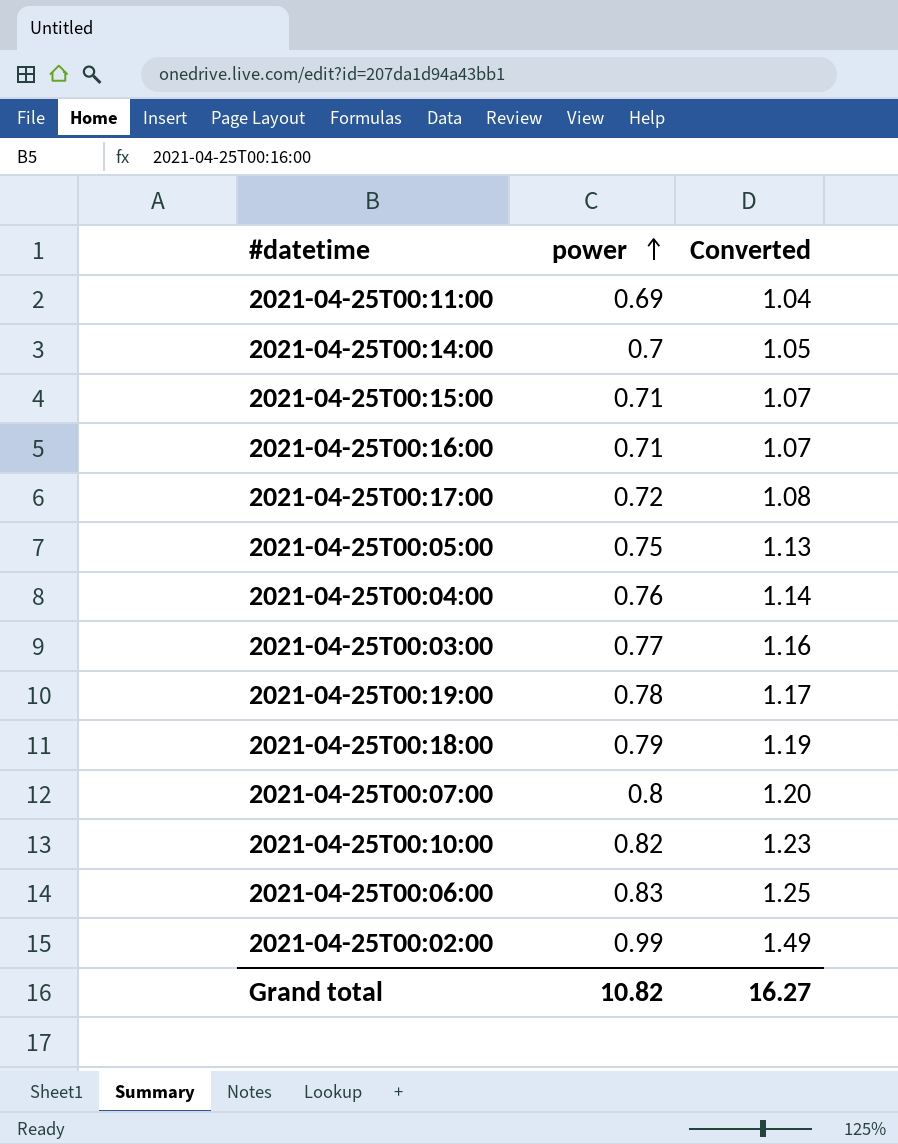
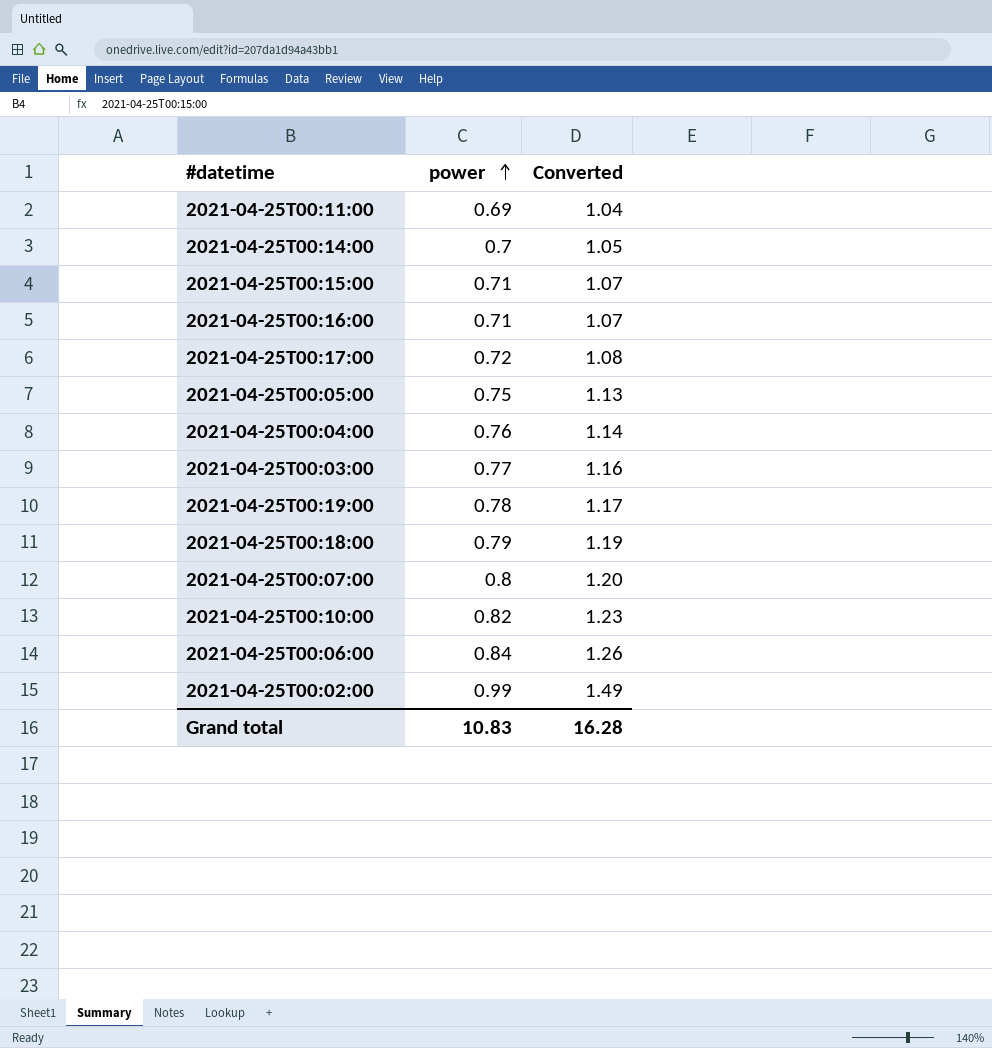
2021-04-25T00:06:00 | power: 0.83 -> 0.84
2021-04-25T00:06:00 | Converted: 1.25 -> 1.26
Grand total | power: 10.82 -> 10.83
Grand total | Converted: 16.27 -> 16.28

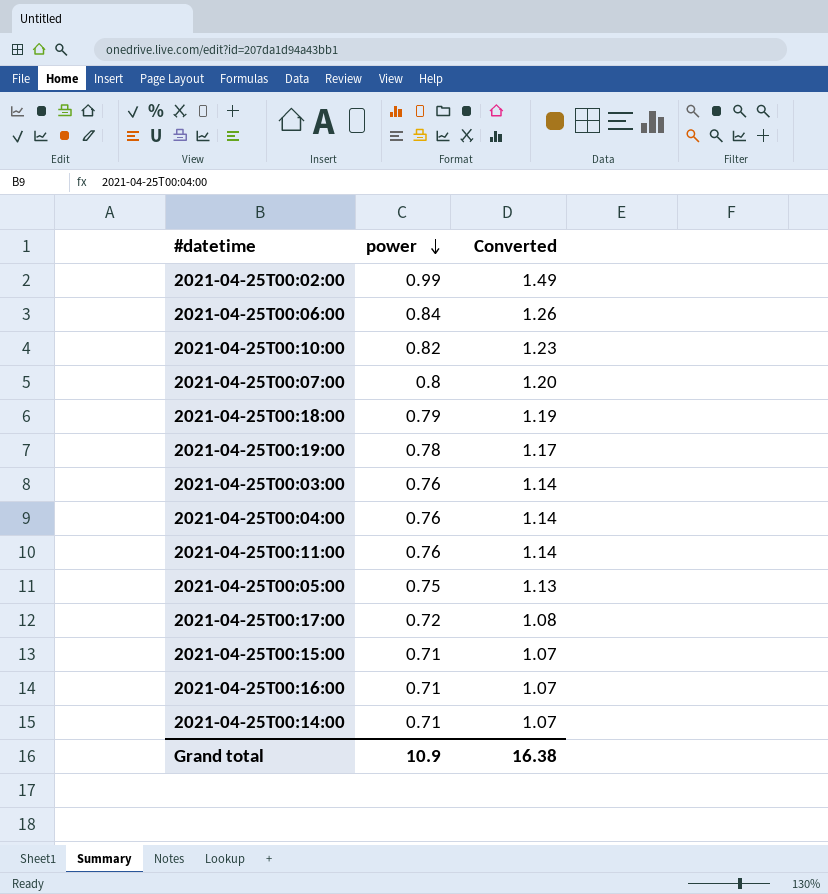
row order: power ascending -> power descending
2021-04-25T00:03:00 | power: 0.77 -> 0.76
2021-04-25T00:03:00 | Converted: 1.16 -> 1.14
2021-04-25T00:11:00 | power: 0.69 -> 0.76
2021-04-25T00:11:00 | Converted: 1.04 -> 1.14
2021-04-25T00:14:00 | power: 0.7 -> 0.71
2021-04-25T00:14:00 | Converted: 1.05 -> 1.07
Grand total | power: 10.83 -> 10.9
Grand total | Converted: 16.28 -> 16.38

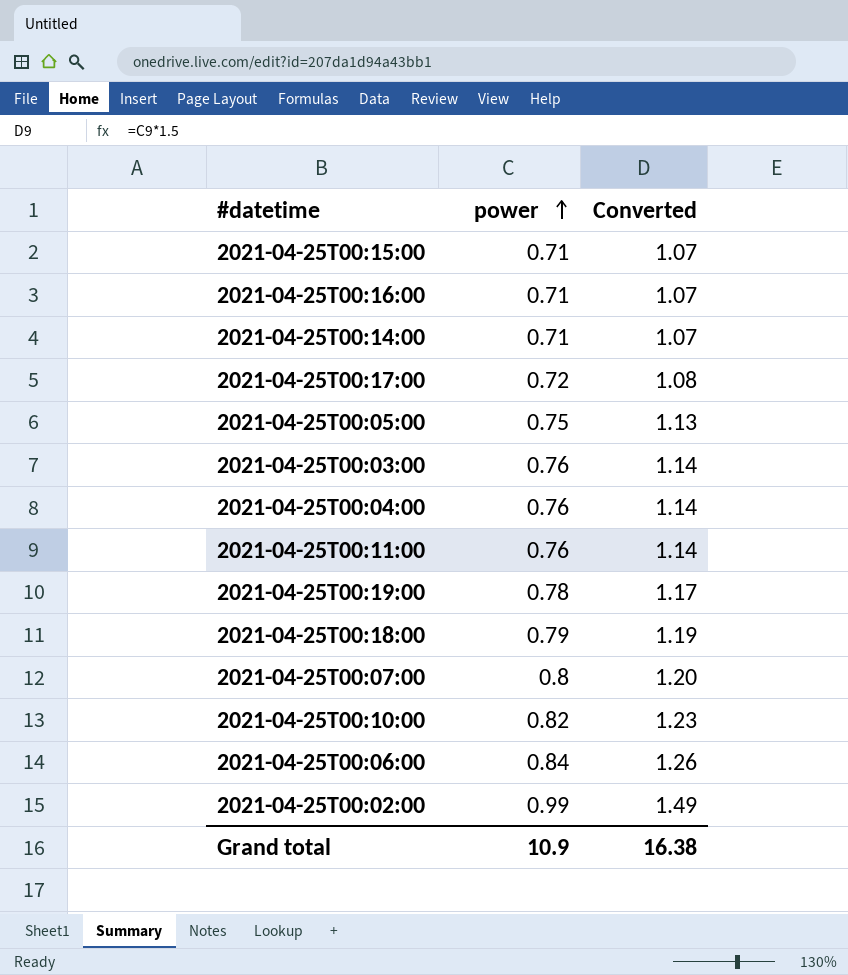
row order: power descending -> power ascending

